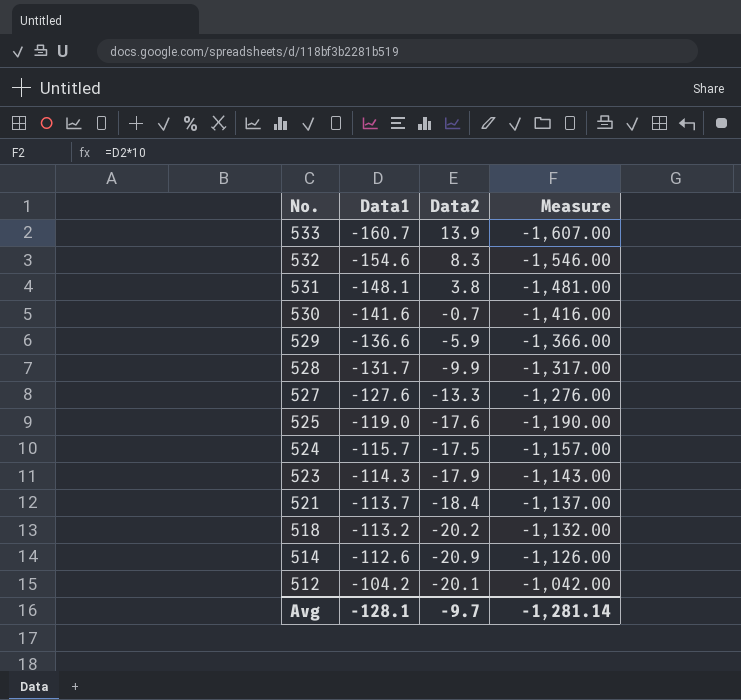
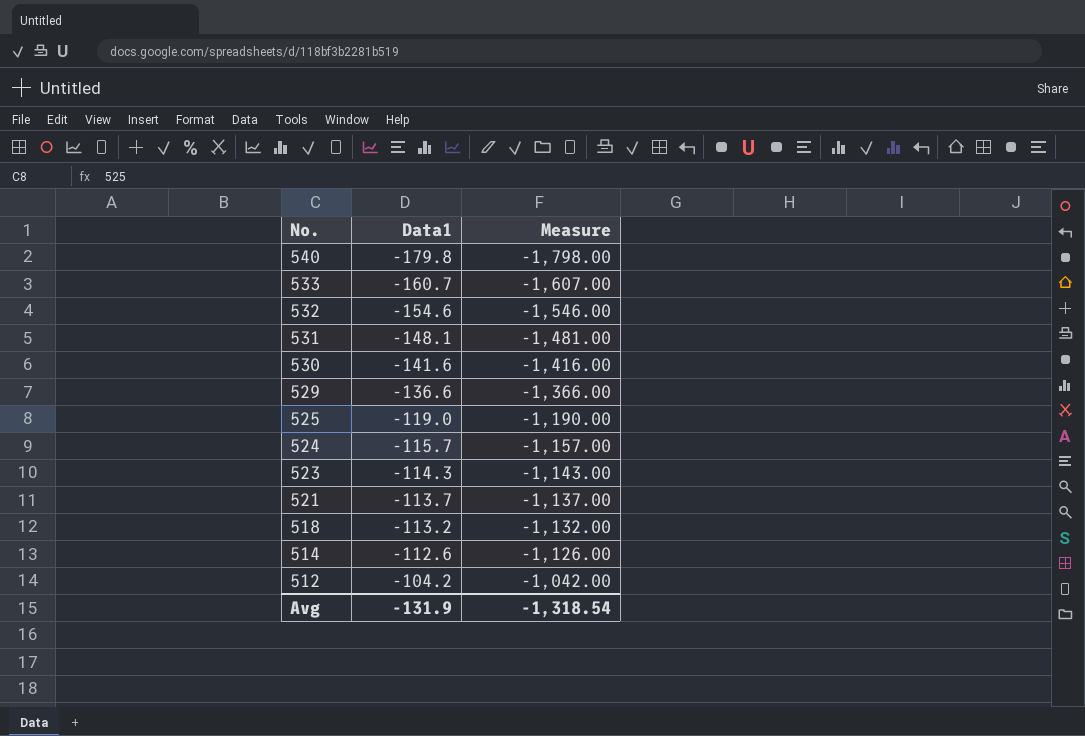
column Data2 | position: 3 -> none
row 528: -131.7 | -9.9 | -1,317.00 -> none
row 527: -127.6 | -13.3 | -1,276.00 -> none
row 540: none -> -179.8 | -1,798.00
Avg | Data1: -128.1 -> -131.9
Avg | Measure: -1,281.14 -> -1,318.54

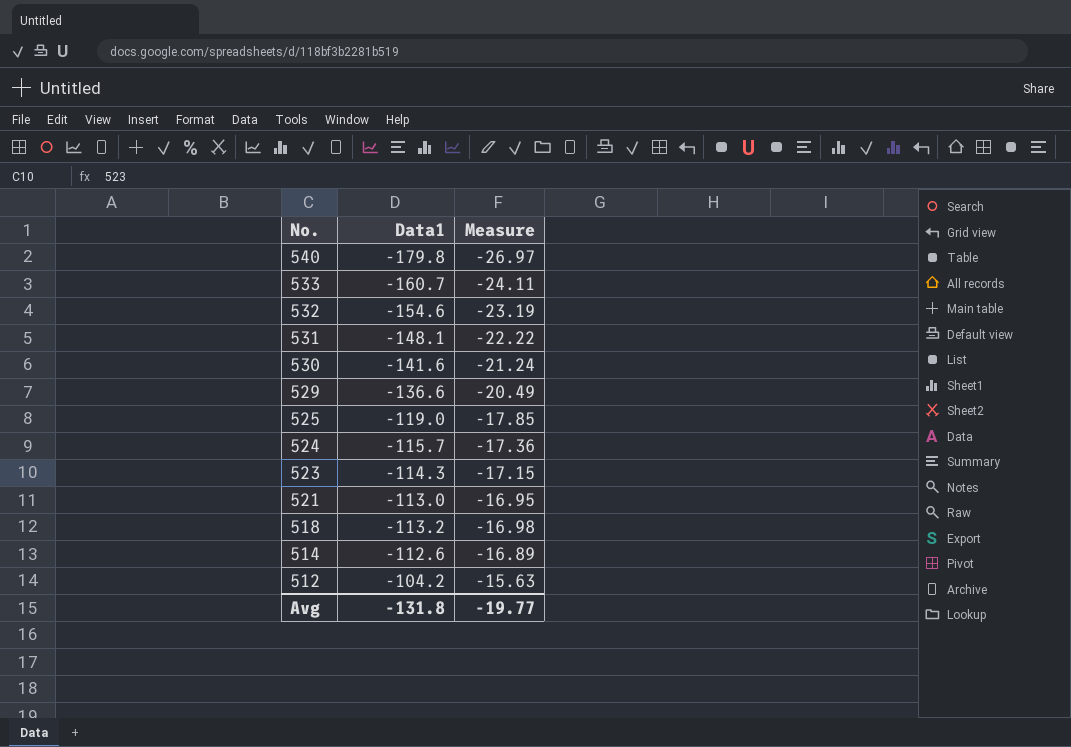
column Measure | formula: [Data1] * 10 -> [Data1] * 0.15
521 | Data1: -113.7 -> -113.0
Avg | Data1: -131.9 -> -131.8
Avg | Measure: -1,318.54 -> -19.77

